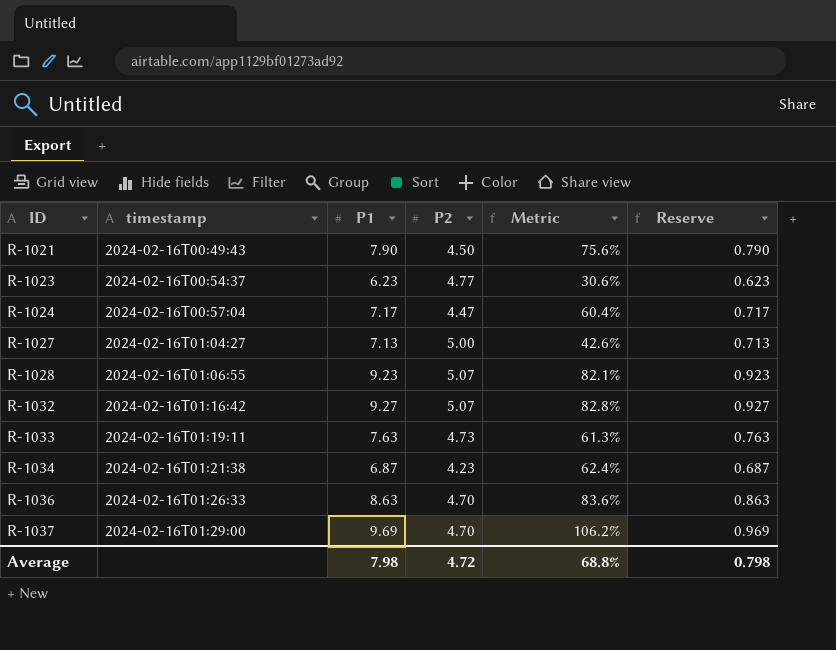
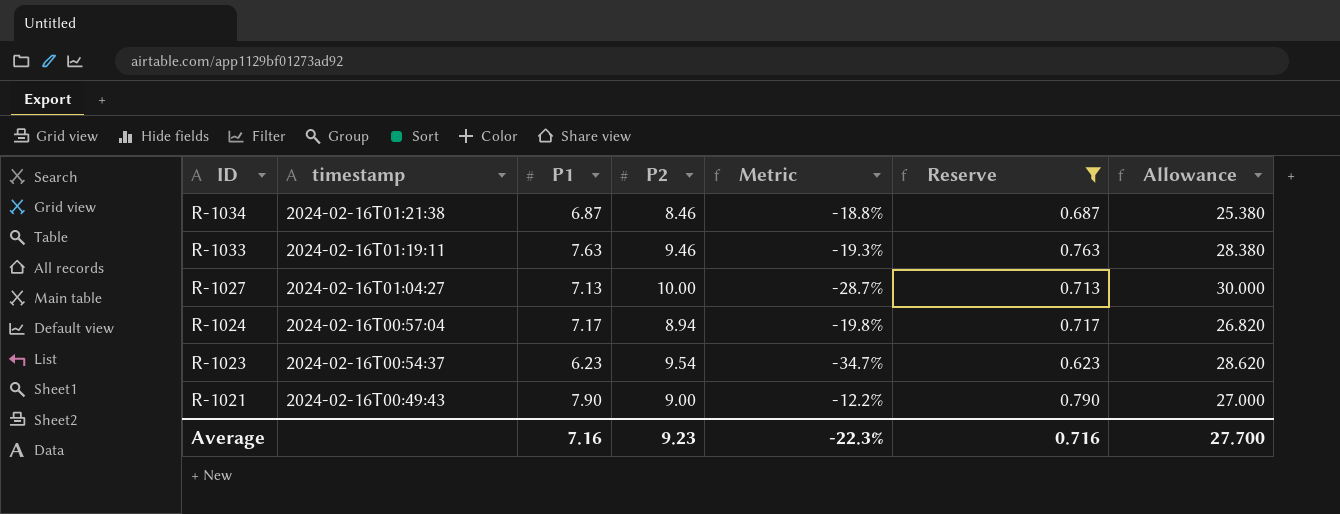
filter: none -> Reserve <= 0.790
row order: ID ascending -> ID descending
column Allowance | formula: none -> [P2] * 3
R-1034 | P2: 4.23 -> 8.46
R-1034 | Metric: 62.4% -> -18.8%
R-1033 | P2: 4.73 -> 9.46
R-1033 | Metric: 61.3% -> -19.3%
R-1027 | P2: 5.00 -> 10.00
R-1027 | Metric: 42.6% -> -28.7%
R-1024 | P2: 4.47 -> 8.94
R-1024 | Metric: 60.4% -> -19.8%
R-1023 | P2: 4.77 -> 9.54
R-1023 | Metric: 30.6% -> -34.7%
R-1021 | P2: 4.50 -> 9.00
R-1021 | Metric: 75.6% -> -12.2%
Average | P1: 7.98 -> 7.16
Average | P2: 4.72 -> 9.23
Average | Metric: 68.8% -> -22.3%
Average | Reserve: 0.798 -> 0.716

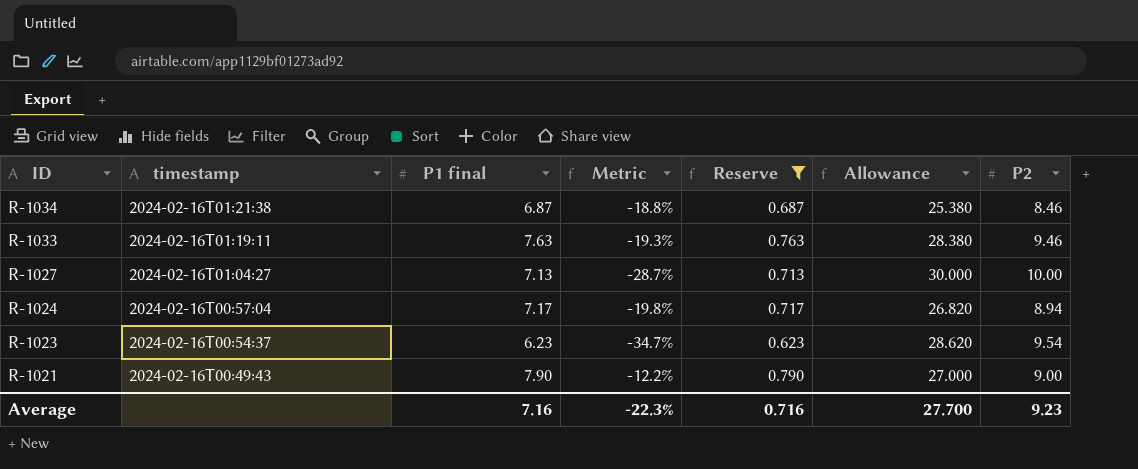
column name: P1 -> P1 final
column P2 | position: 4 -> 7

